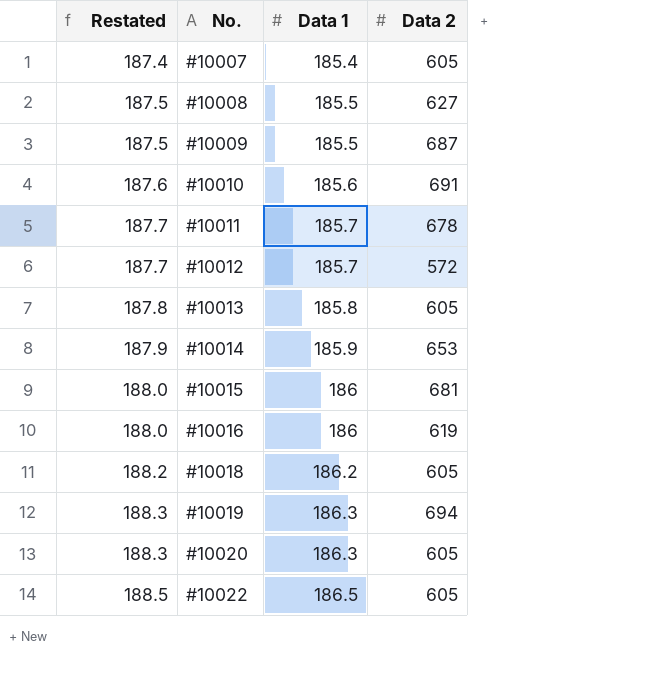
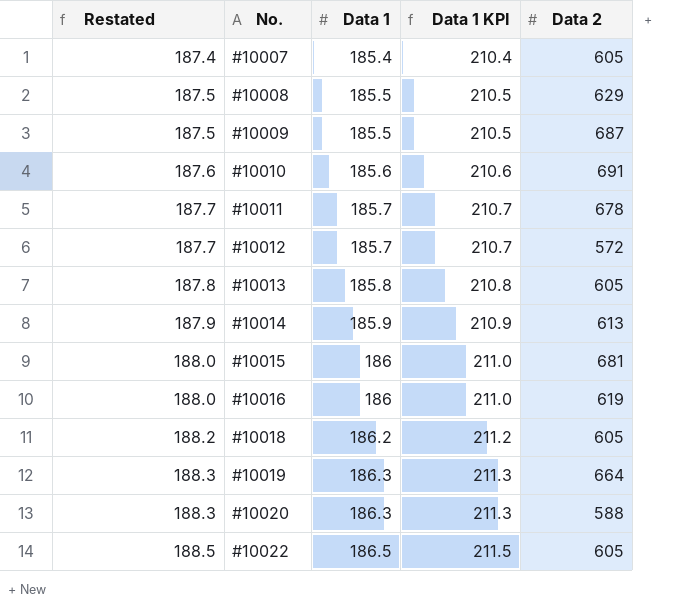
column Data 1 KPI | formula: none -> [Data 1] + 25
#10008 | Data 2: 627 -> 629
#10014 | Data 2: 653 -> 613
#10019 | Data 2: 694 -> 664
#10020 | Data 2: 605 -> 588

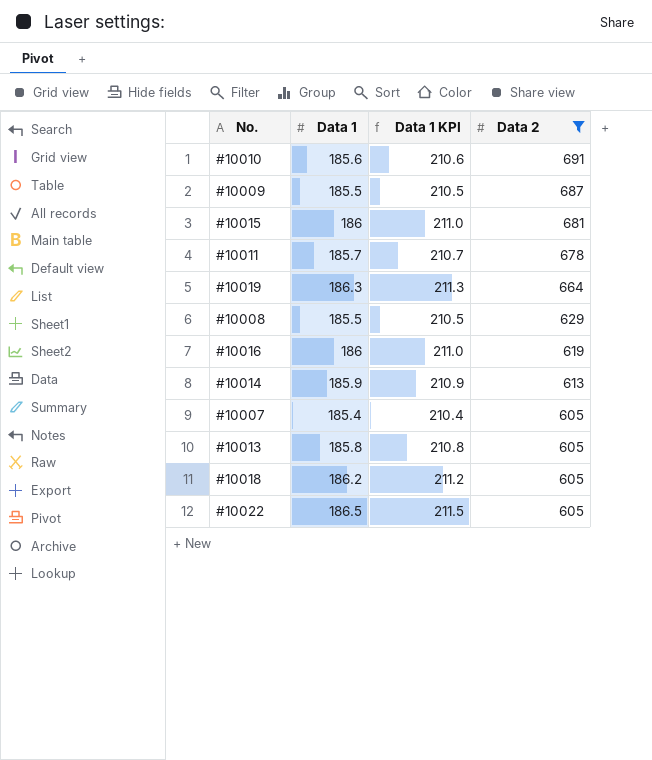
filter: none -> Data 2 >= 605
row order: Restated ascending -> Data 2 descending
column Restated | formula: [Data 1] + 2 -> none

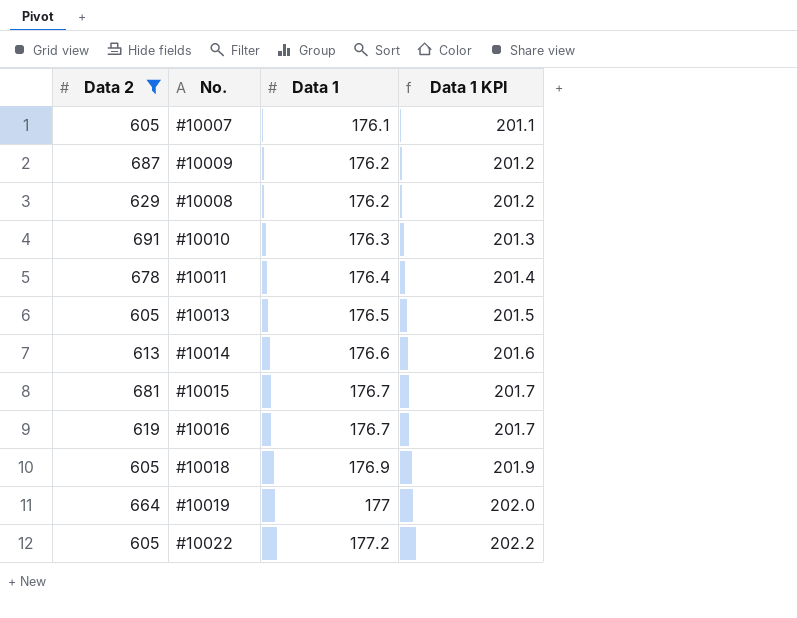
row order: Data 2 descending -> Data 1 ascending
column Data 2 | position: 4 -> 1
#10007 | Data 1: 185.4 -> 176.1
#10007 | Data 1 KPI: 210.4 -> 201.1
#10009 | Data 1: 185.5 -> 176.2
#10009 | Data 1 KPI: 210.5 -> 201.2
#10008 | Data 1: 185.5 -> 176.2
#10008 | Data 1 KPI: 210.5 -> 201.2
#10010 | Data 1: 185.6 -> 176.3
#10010 | Data 1 KPI: 210.6 -> 201.3
#10011 | Data 1: 185.7 -> 176.4
#10011 | Data 1 KPI: 210.7 -> 201.4
#10013 | Data 1: 185.8 -> 176.5
#10013 | Data 1 KPI: 210.8 -> 201.5
#10014 | Data 1: 185.9 -> 176.6
#10014 | Data 1 KPI: 210.9 -> 201.6
#10015 | Data 1: 186 -> 176.7
#10015 | Data 1 KPI: 211.0 -> 201.7
#10016 | Data 1: 186 -> 176.7
#10016 | Data 1 KPI: 211.0 -> 201.7
#10018 | Data 1: 186.2 -> 176.9
#10018 | Data 1 KPI: 211.2 -> 201.9
#10019 | Data 1: 186.3 -> 177
#10019 | Data 1 KPI: 211.3 -> 202.0
#10022 | Data 1: 186.5 -> 177.2
#10022 | Data 1 KPI: 211.5 -> 202.2

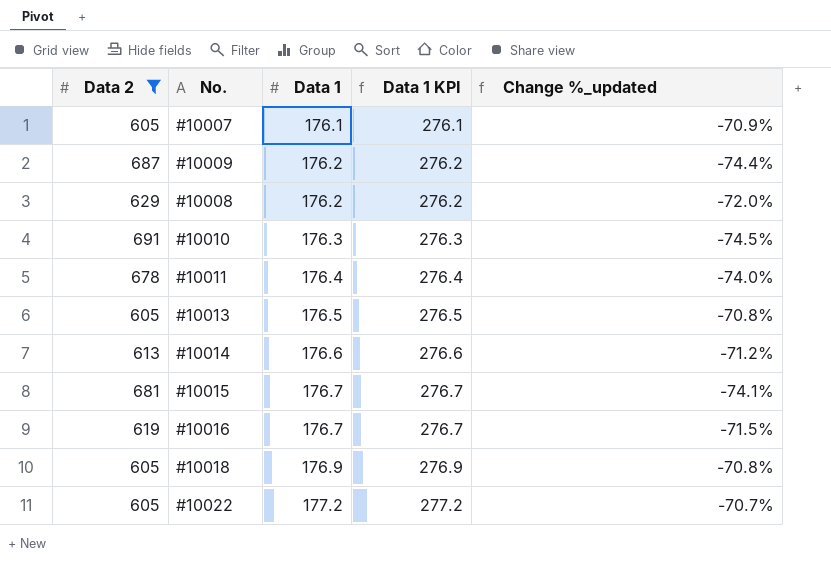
column Data 1 KPI | formula: [Data 1] + 25 -> [Data 1] + 100
column Change %_updated | formula: none -> ([Data 1] - [Data 2]) / [Data 2]
row #10019: 664 | 177 | 202.0 -> none

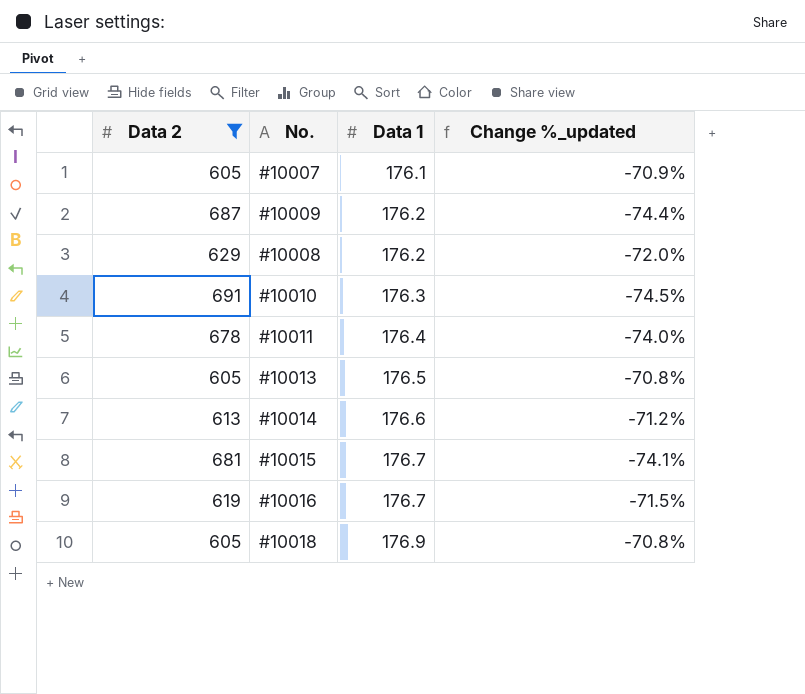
column Data 1 KPI | formula: [Data 1] + 100 -> none
row #10022: 605 | 177.2 | 277.2 | -70.7% -> none

